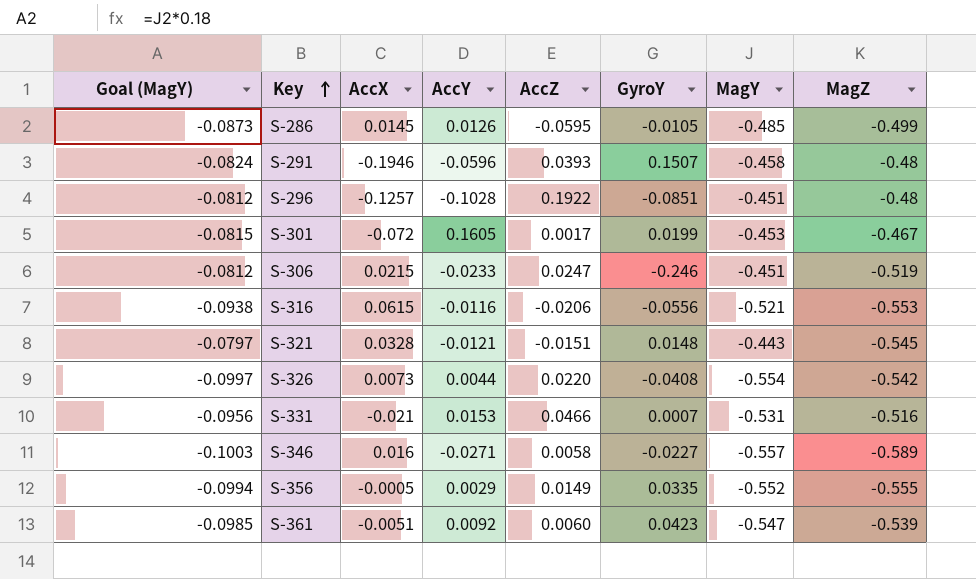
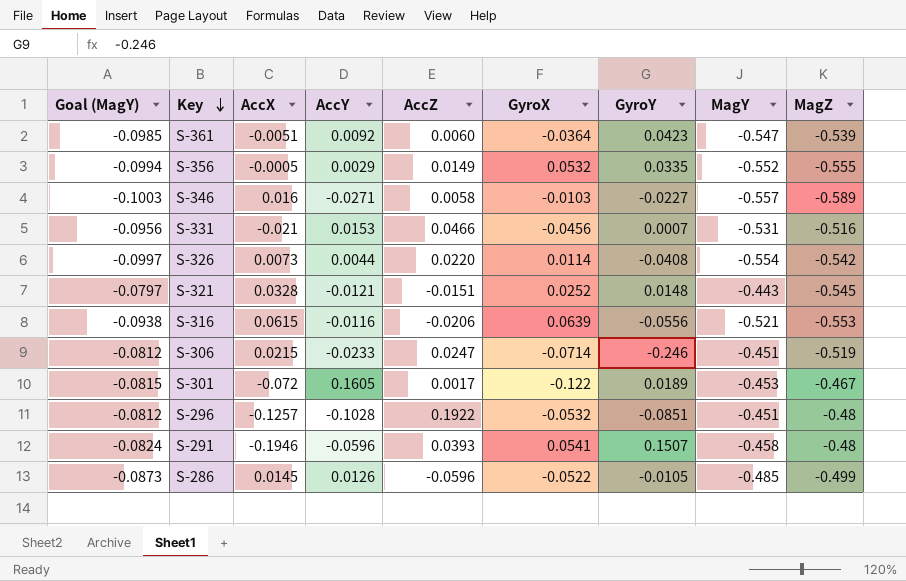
row order: Key ascending -> Key descending
column GyroX | position: none -> 6
S-301 | GyroY: 0.0199 -> 0.0189
S-286 | AccZ: -0.0595 -> -0.0596

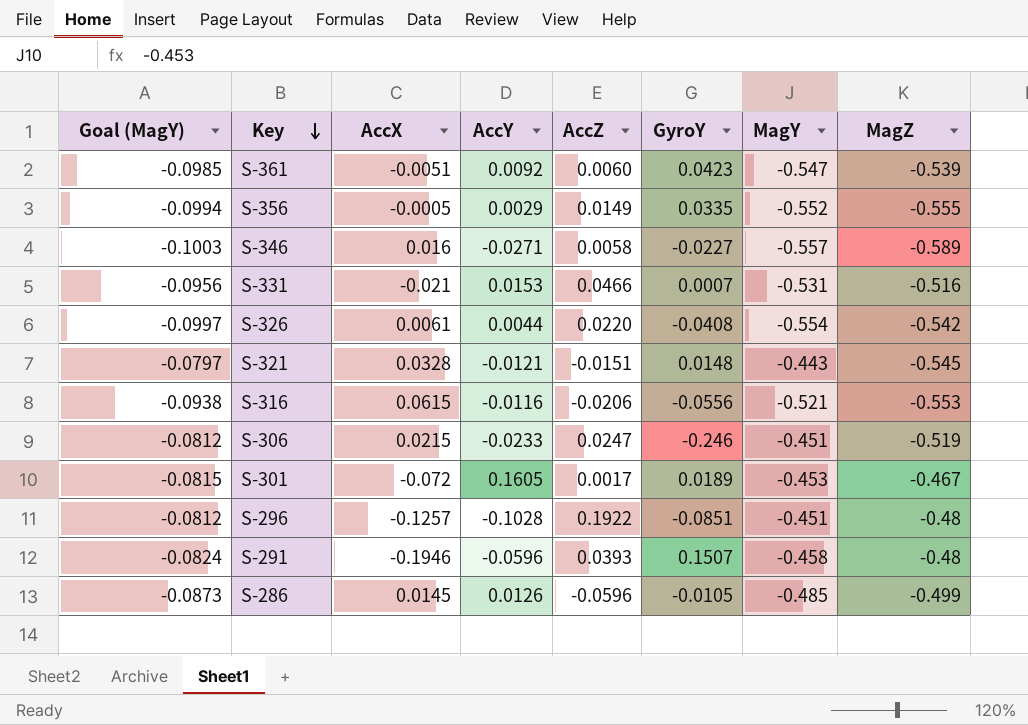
column GyroX | position: 6 -> none
S-326 | AccX: 0.0073 -> 0.0061

